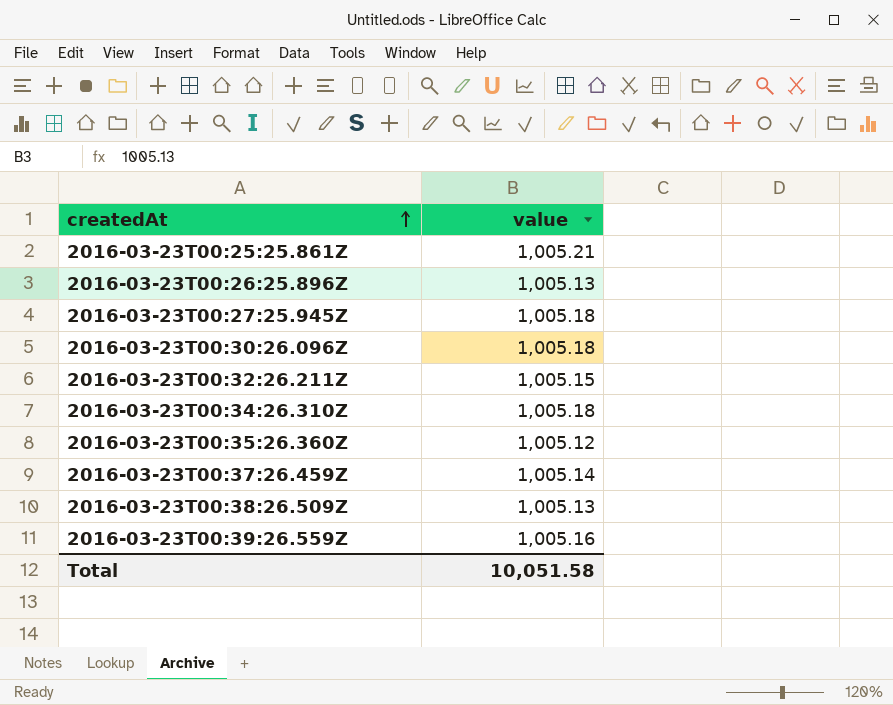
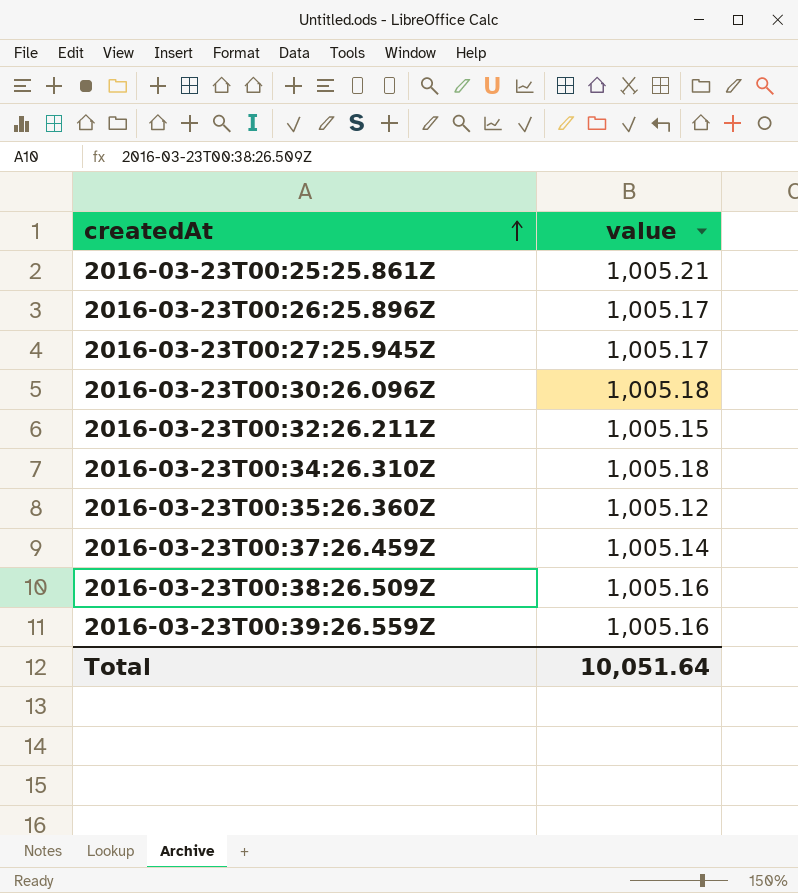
2016-03-23T00:26:25.896Z | value: 1,005.13 -> 1,005.17
2016-03-23T00:27:25.945Z | value: 1,005.18 -> 1,005.17
2016-03-23T00:38:26.509Z | value: 1,005.13 -> 1,005.16
Total | value: 10,051.58 -> 10,051.64

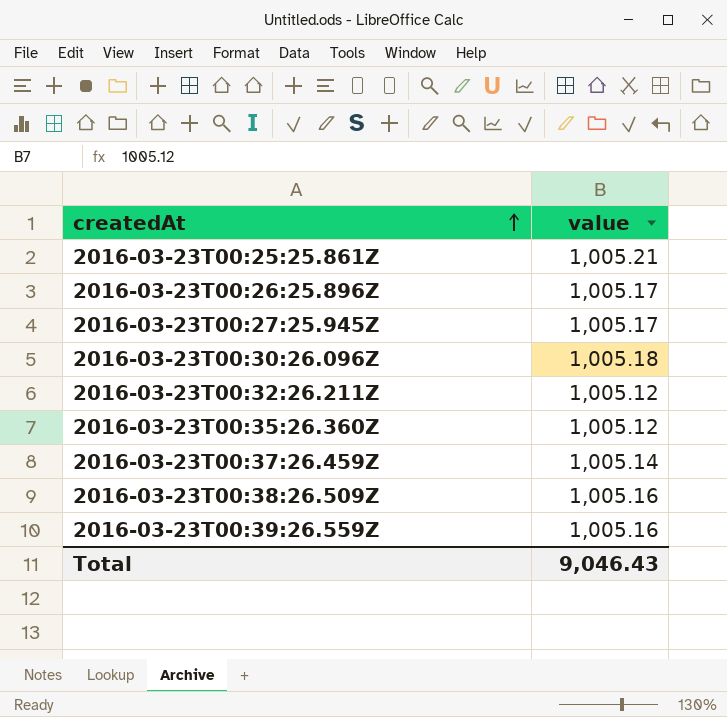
row 2016-03-23T00:34:26.310Z: 1,005.18 -> none
2016-03-23T00:32:26.211Z | value: 1,005.15 -> 1,005.12
Total | value: 10,051.64 -> 9,046.43

